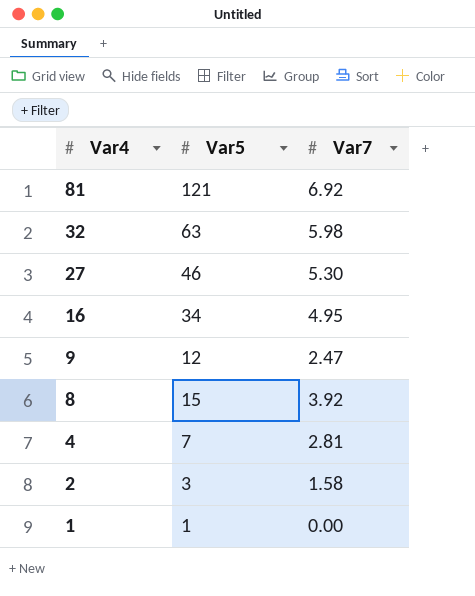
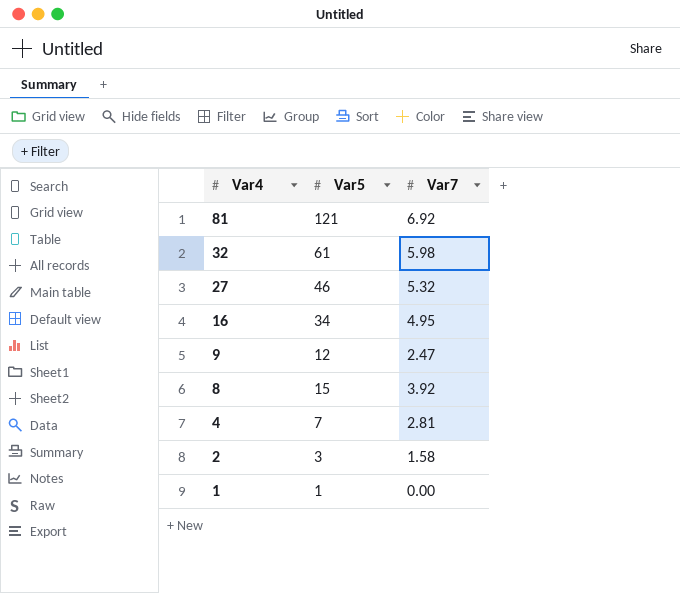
32 | Var5: 63 -> 61
27 | Var7: 5.30 -> 5.32

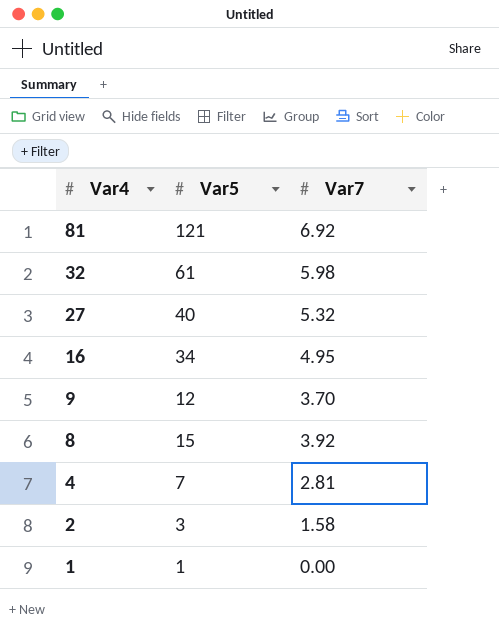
27 | Var5: 46 -> 40
9 | Var7: 2.47 -> 3.70

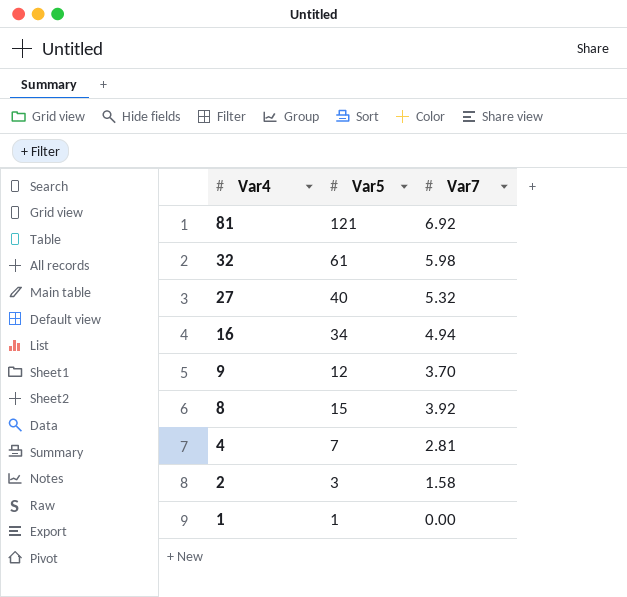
16 | Var7: 4.95 -> 4.94

